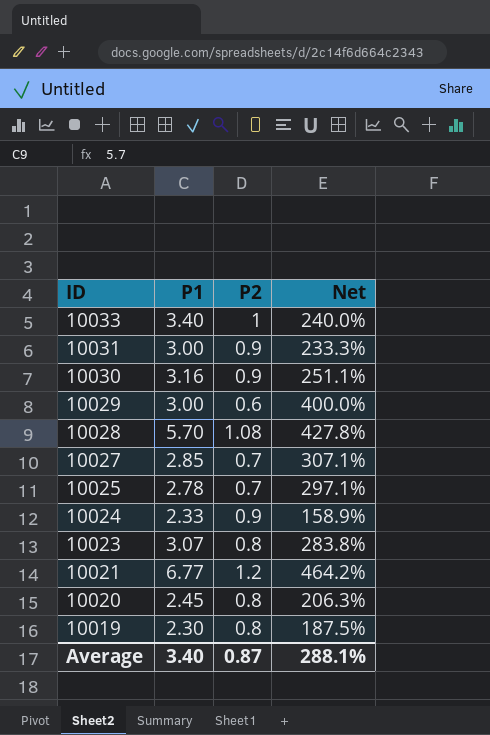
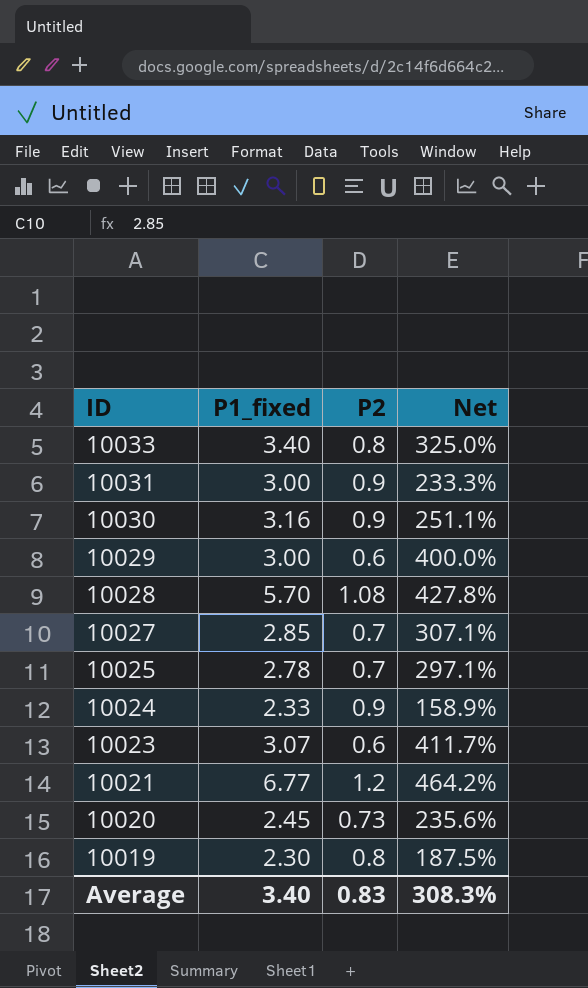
column name: P1 -> P1_fixed
10033 | P2: 1 -> 0.8
10033 | Net: 240.0% -> 325.0%
10023 | P2: 0.8 -> 0.6
10023 | Net: 283.8% -> 411.7%
10020 | P2: 0.8 -> 0.73
10020 | Net: 206.3% -> 235.6%
Average | P2: 0.87 -> 0.83
Average | Net: 288.1% -> 308.3%

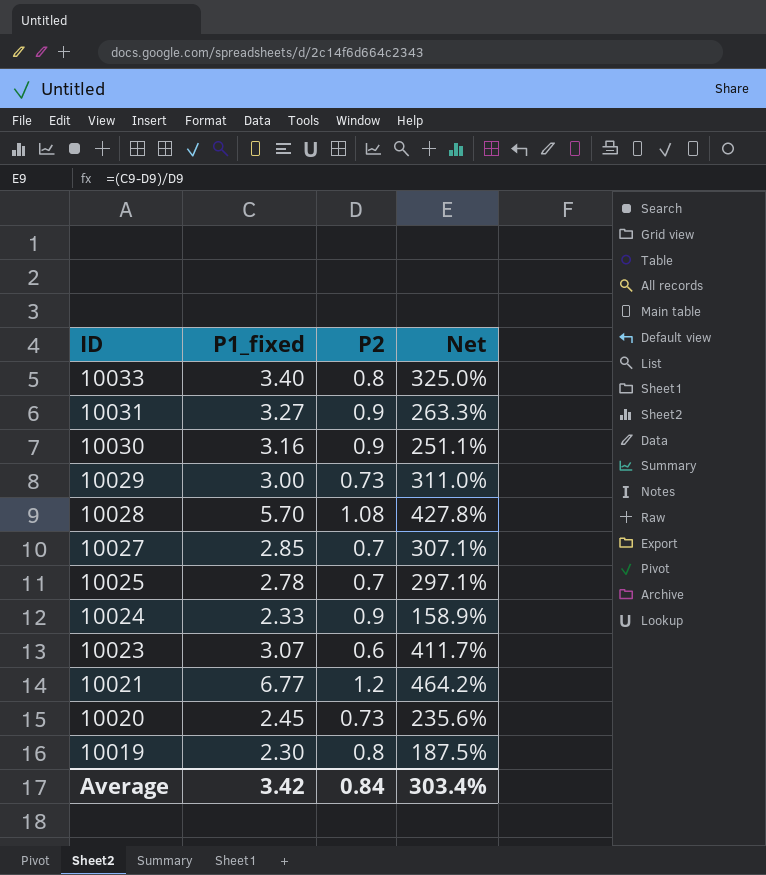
10031 | P1_fixed: 3.00 -> 3.27
10031 | Net: 233.3% -> 263.3%
10029 | P2: 0.6 -> 0.73
10029 | Net: 400.0% -> 311.0%
Average | P1_fixed: 3.40 -> 3.42
Average | P2: 0.83 -> 0.84
Average | Net: 308.3% -> 303.4%

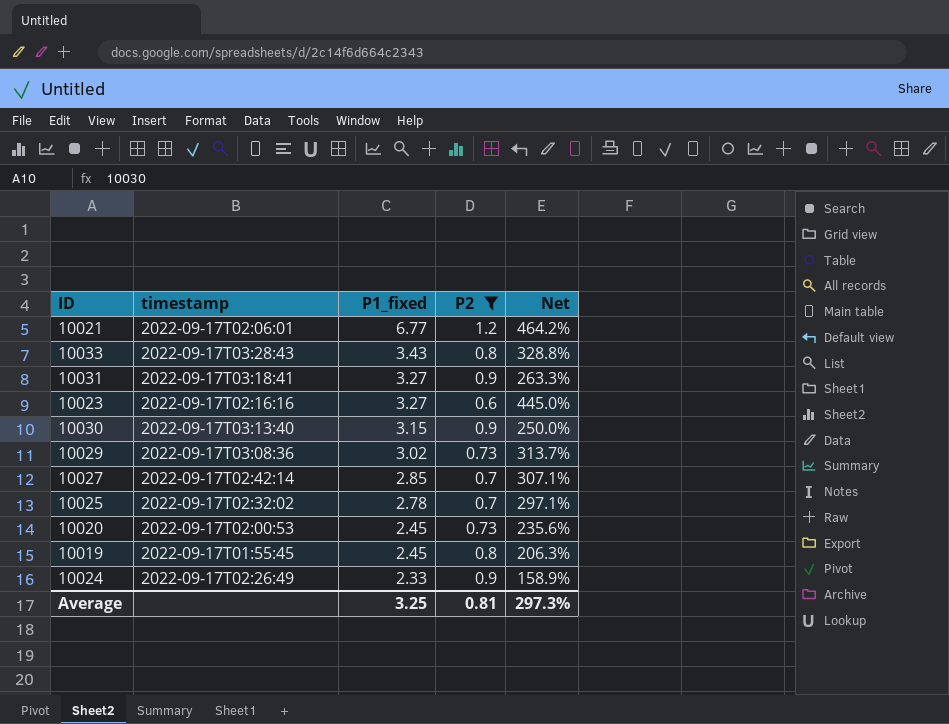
filter: none -> P2 != 1.08
row order: ID descending -> P1_fixed descending
column timestamp | position: none -> 2
10033 | P1_fixed: 3.40 -> 3.43
10033 | Net: 325.0% -> 328.8%
10023 | P1_fixed: 3.07 -> 3.27
10023 | Net: 411.7% -> 445.0%
10030 | P1_fixed: 3.16 -> 3.15
10030 | Net: 251.1% -> 250.0%
10029 | P1_fixed: 3.00 -> 3.02
10029 | Net: 311.0% -> 313.7%
10019 | P1_fixed: 2.30 -> 2.45
10019 | Net: 187.5% -> 206.3%
Average | P1_fixed: 3.42 -> 3.25
Average | P2: 0.84 -> 0.81
Average | Net: 303.4% -> 297.3%

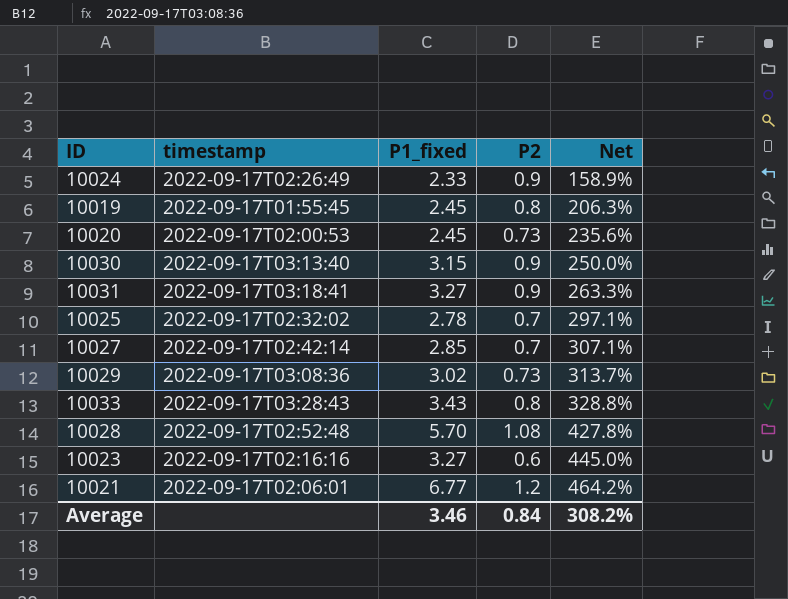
filter: P2 != 1.08 -> none
row order: P1_fixed descending -> Net ascending
Average | P1_fixed: 3.25 -> 3.46
Average | P2: 0.81 -> 0.84
Average | Net: 297.3% -> 308.2%

